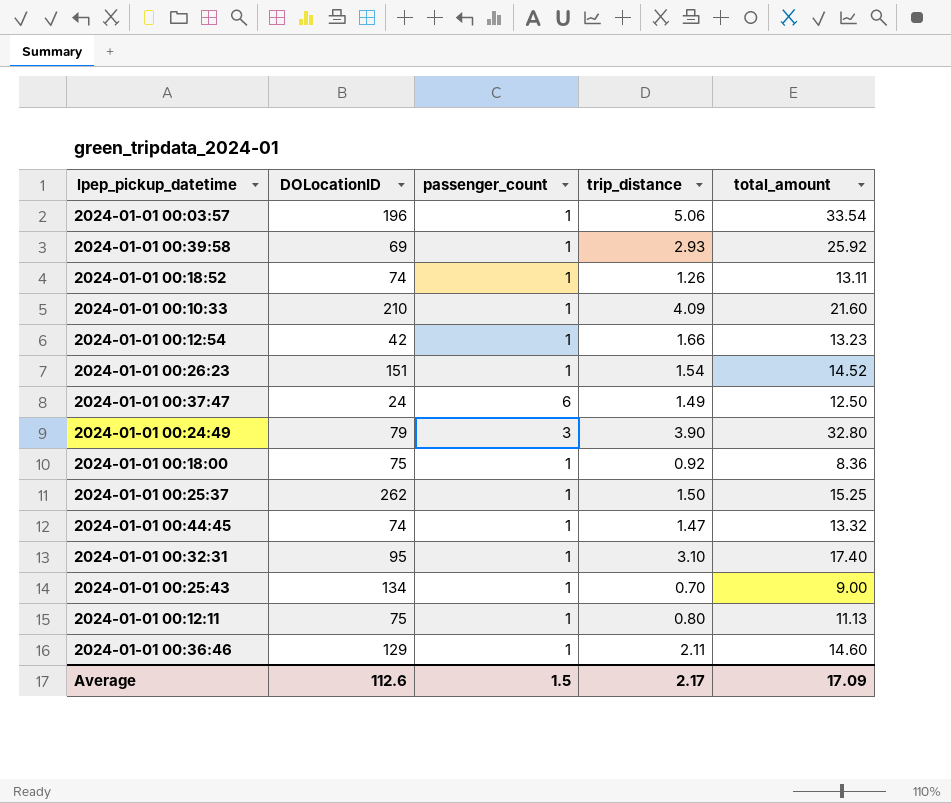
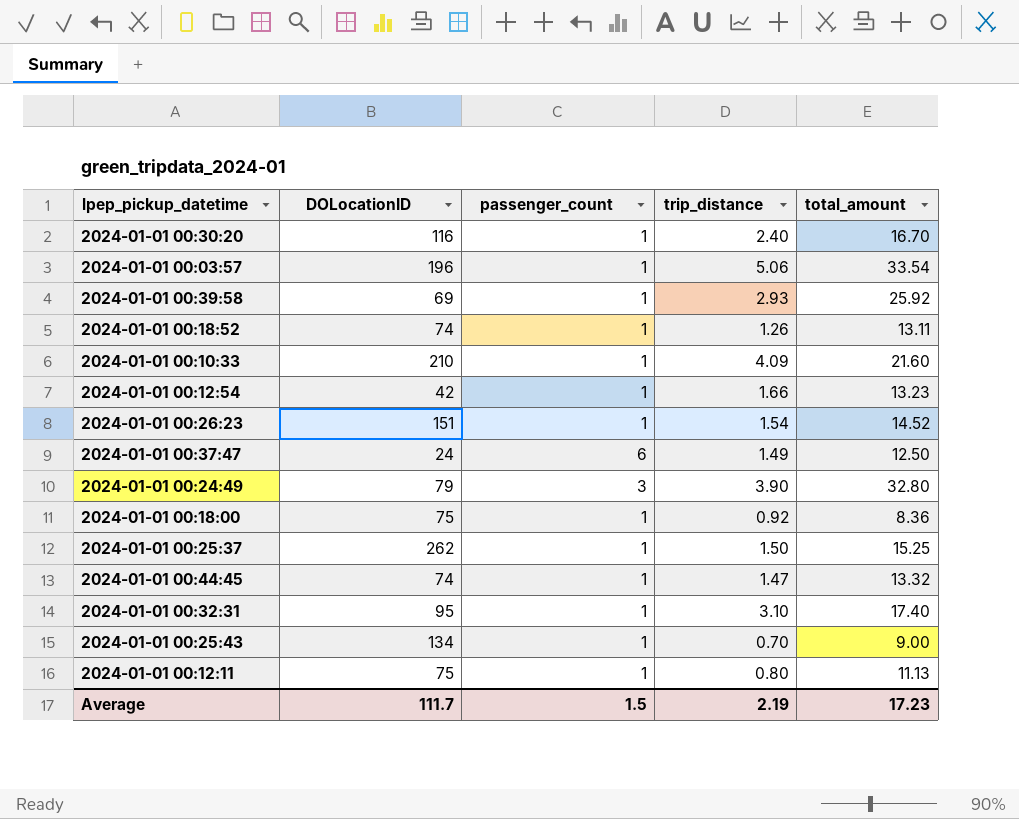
row 2024-01-01 00:36:46: 129 | 1 | 2.11 | 14.60 -> none
row 2024-01-01 00:30:20: none -> 116 | 1 | 2.40 | 16.70
Average | DOLocationID: 112.6 -> 111.7
Average | trip_distance: 2.17 -> 2.19
Average | total_amount: 17.09 -> 17.23

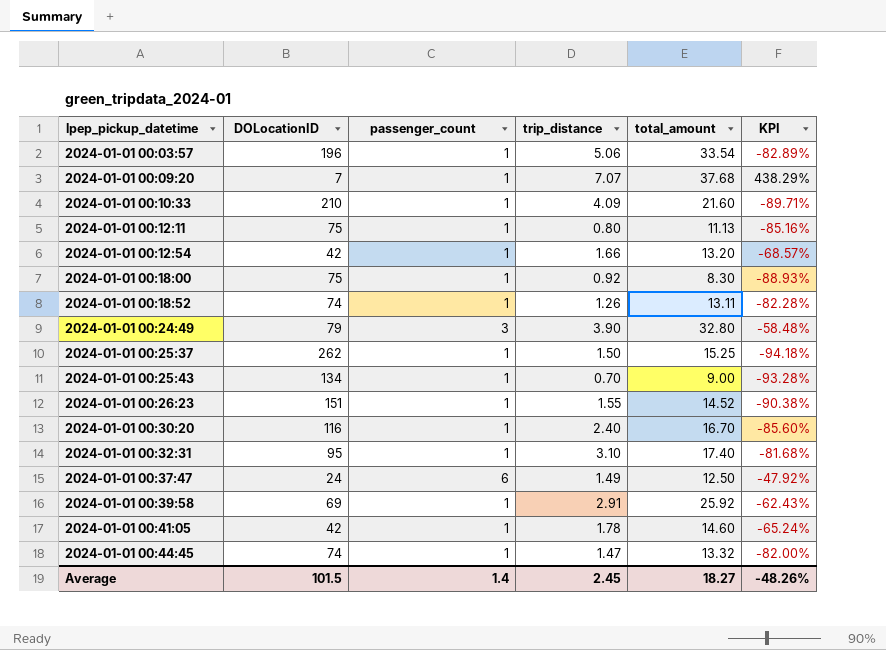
row order: none -> lpep_pickup_datetime ascending
column KPI | formula: none -> ([total_amount] - [DOLocationID]) / [DOLocationID]
row 2024-01-01 00:09:20: none -> 7 | 1 | 7.07 | 37.68 | 438.29%
2024-01-01 00:12:54 | total_amount: 13.23 -> 13.20
2024-01-01 00:18:00 | total_amount: 8.36 -> 8.30
2024-01-01 00:26:23 | trip_distance: 1.54 -> 1.55
2024-01-01 00:39:58 | trip_distance: 2.93 -> 2.91
row 2024-01-01 00:41:05: none -> 42 | 1 | 1.78 | 14.60 | -65.24%
Average | DOLocationID: 111.7 -> 101.5
Average | passenger_count: 1.5 -> 1.4
Average | trip_distance: 2.19 -> 2.45
Average | total_amount: 17.23 -> 18.27

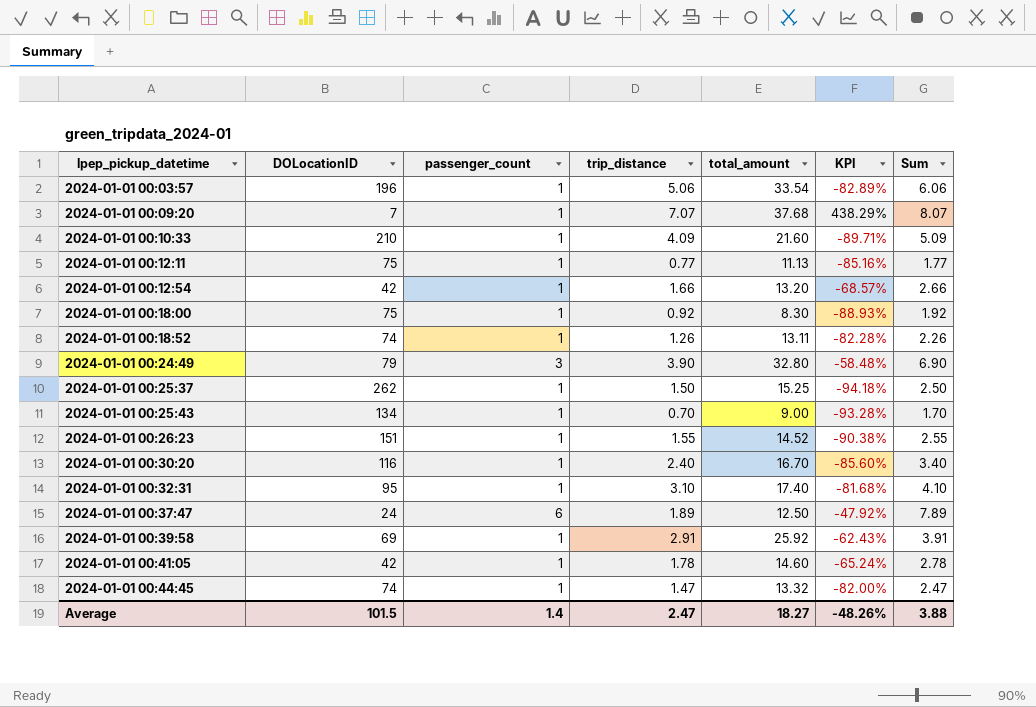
column Sum | formula: none -> [passenger_count] + [trip_distance]
2024-01-01 00:12:11 | trip_distance: 0.80 -> 0.77
2024-01-01 00:37:47 | trip_distance: 1.49 -> 1.89
Average | trip_distance: 2.45 -> 2.47

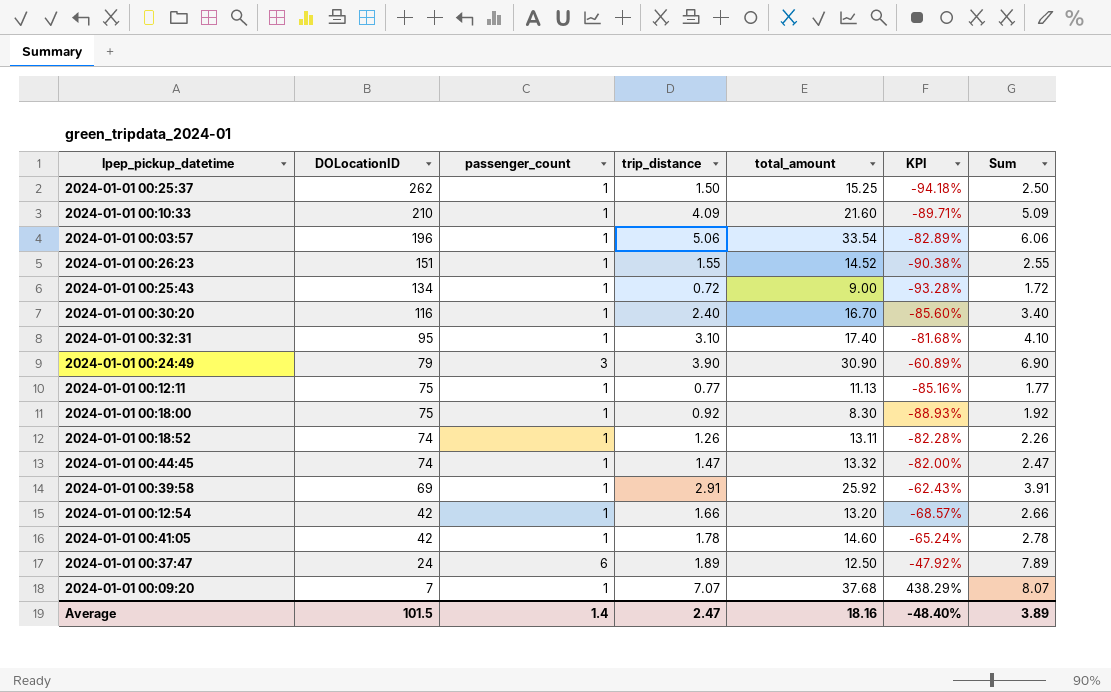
row order: lpep_pickup_datetime ascending -> DOLocationID descending
2024-01-01 00:25:43 | trip_distance: 0.70 -> 0.72
2024-01-01 00:25:43 | Sum: 1.70 -> 1.72
2024-01-01 00:24:49 | total_amount: 32.80 -> 30.90
2024-01-01 00:24:49 | KPI: -58.48% -> -60.89%
Average | total_amount: 18.27 -> 18.16
Average | KPI: -48.26% -> -48.40%
Average | Sum: 3.88 -> 3.89

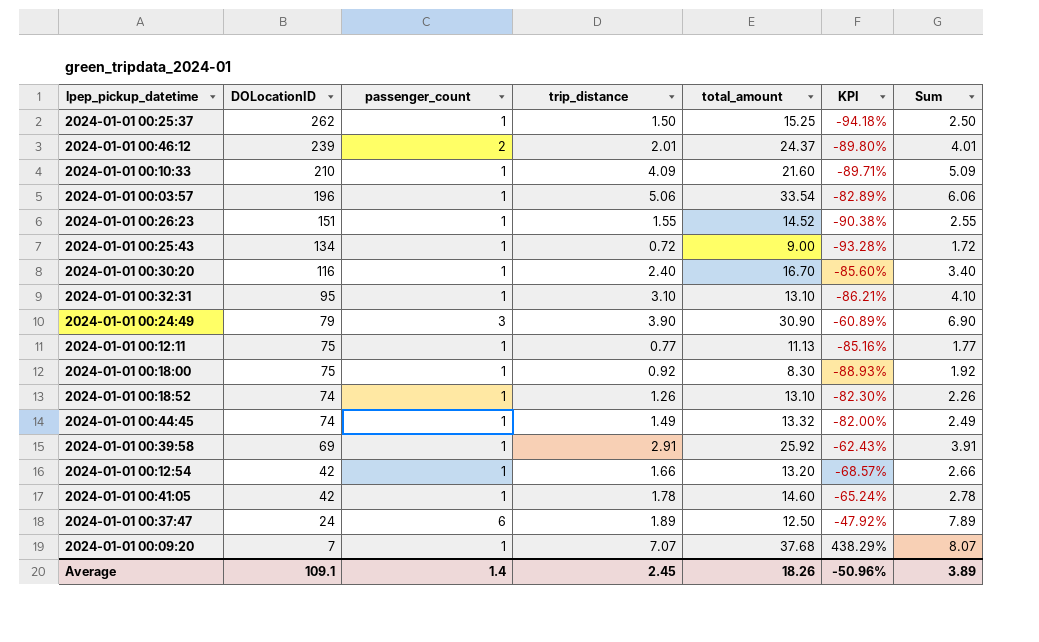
row 2024-01-01 00:46:12: none -> 239 | 2 | 2.01 | 24.37 | -89.80% | 4.01
2024-01-01 00:32:31 | total_amount: 17.40 -> 13.10
2024-01-01 00:32:31 | KPI: -81.68% -> -86.21%
2024-01-01 00:18:52 | total_amount: 13.11 -> 13.10
2024-01-01 00:18:52 | KPI: -82.28% -> -82.30%
2024-01-01 00:44:45 | trip_distance: 1.47 -> 1.49
2024-01-01 00:44:45 | Sum: 2.47 -> 2.49
Average | DOLocationID: 101.5 -> 109.1
Average | trip_distance: 2.47 -> 2.45
Average | total_amount: 18.16 -> 18.26
Average | KPI: -48.40% -> -50.96%

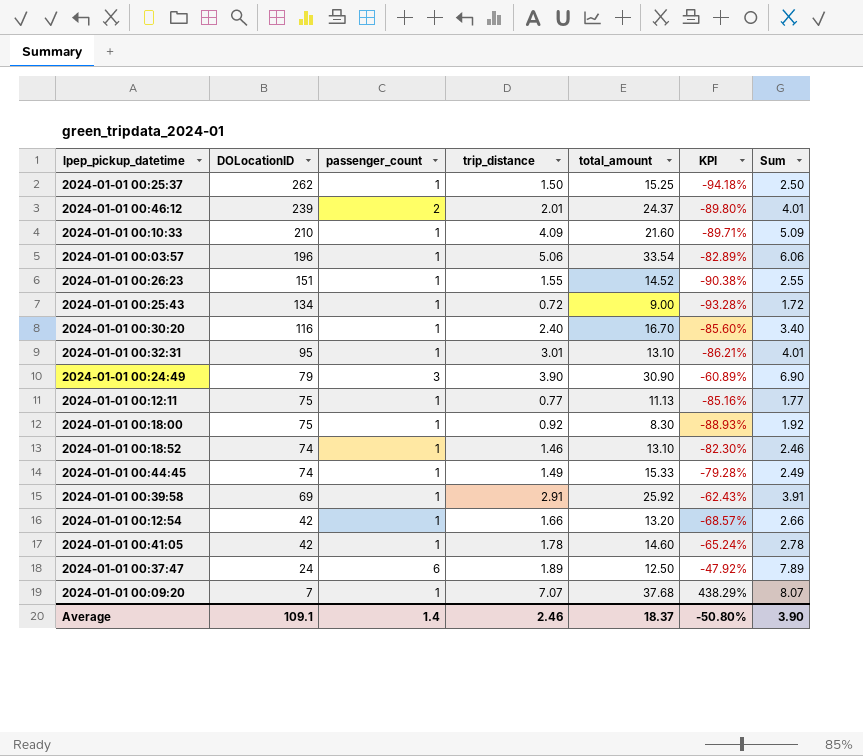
2024-01-01 00:32:31 | trip_distance: 3.10 -> 3.01
2024-01-01 00:32:31 | Sum: 4.10 -> 4.01
2024-01-01 00:18:52 | trip_distance: 1.26 -> 1.46
2024-01-01 00:18:52 | Sum: 2.26 -> 2.46
2024-01-01 00:44:45 | total_amount: 13.32 -> 15.33
2024-01-01 00:44:45 | KPI: -82.00% -> -79.28%
Average | trip_distance: 2.45 -> 2.46
Average | total_amount: 18.26 -> 18.37
Average | KPI: -50.96% -> -50.80%
Average | Sum: 3.89 -> 3.90

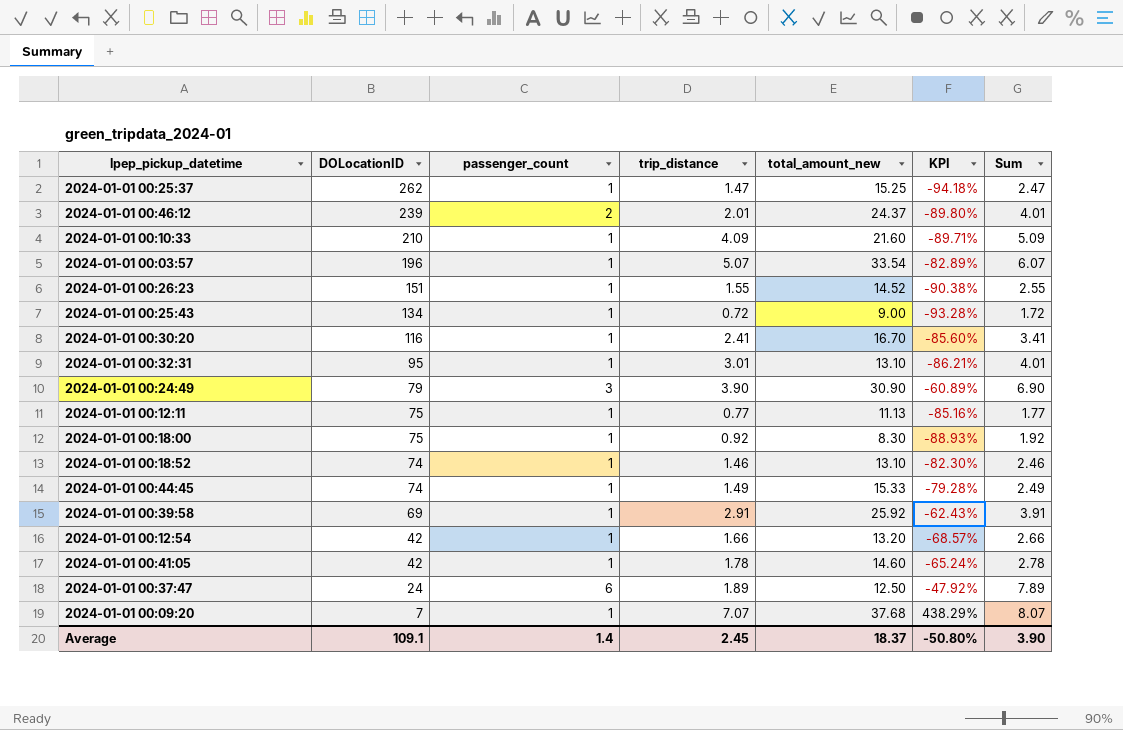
column name: total_amount -> total_amount_new
2024-01-01 00:25:37 | trip_distance: 1.50 -> 1.47
2024-01-01 00:25:37 | Sum: 2.50 -> 2.47
2024-01-01 00:03:57 | trip_distance: 5.06 -> 5.07
2024-01-01 00:03:57 | Sum: 6.06 -> 6.07
2024-01-01 00:30:20 | trip_distance: 2.40 -> 2.41
2024-01-01 00:30:20 | Sum: 3.40 -> 3.41
Average | trip_distance: 2.46 -> 2.45

